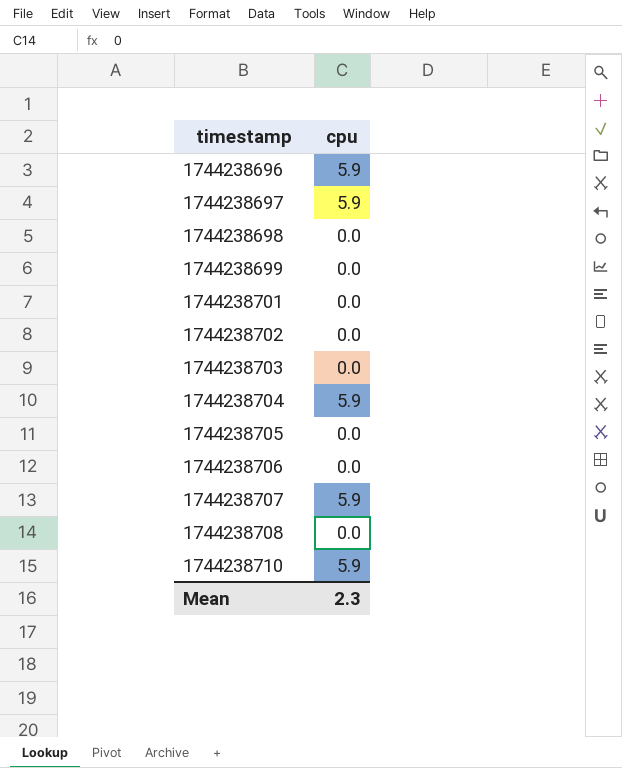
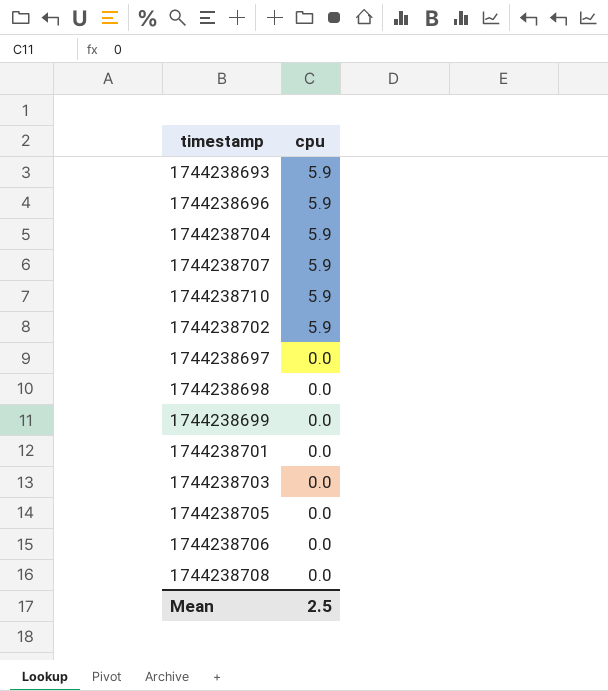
row order: timestamp ascending -> cpu descending
row 1744238693: none -> 5.9
1744238702 | cpu: 0.0 -> 5.9
1744238697 | cpu: 5.9 -> 0.0
Mean | cpu: 2.3 -> 2.5

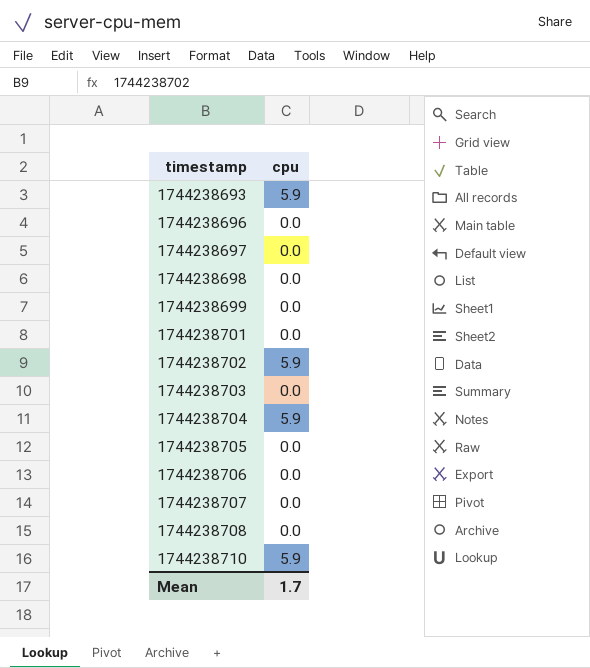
row order: cpu descending -> timestamp ascending
1744238696 | cpu: 5.9 -> 0.0
1744238707 | cpu: 5.9 -> 0.0
Mean | cpu: 2.5 -> 1.7

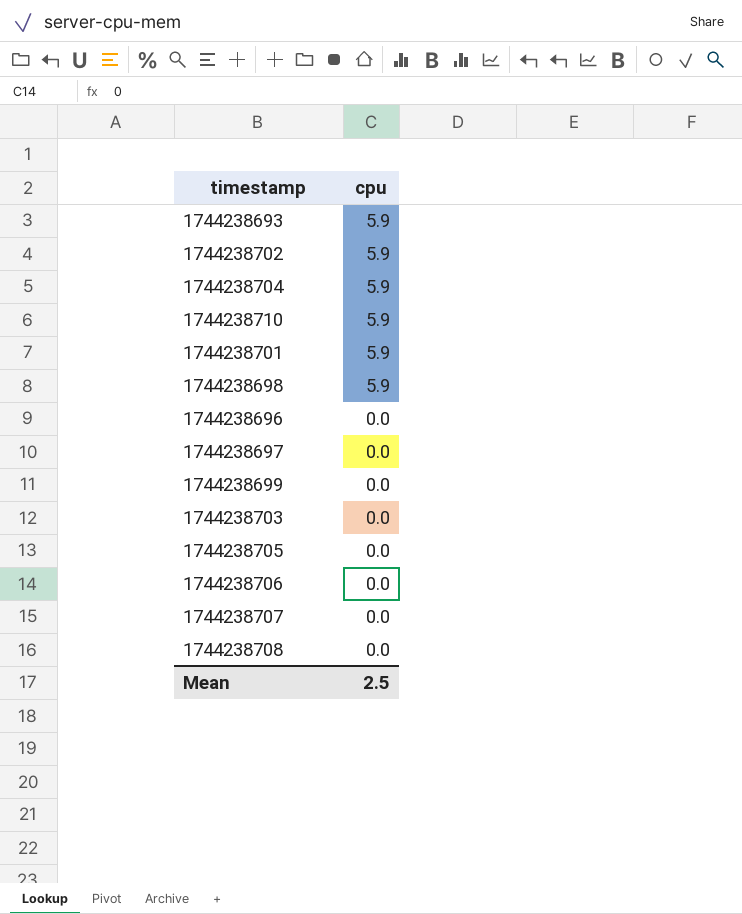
row order: timestamp ascending -> cpu descending
1744238701 | cpu: 0.0 -> 5.9
1744238698 | cpu: 0.0 -> 5.9
Mean | cpu: 1.7 -> 2.5

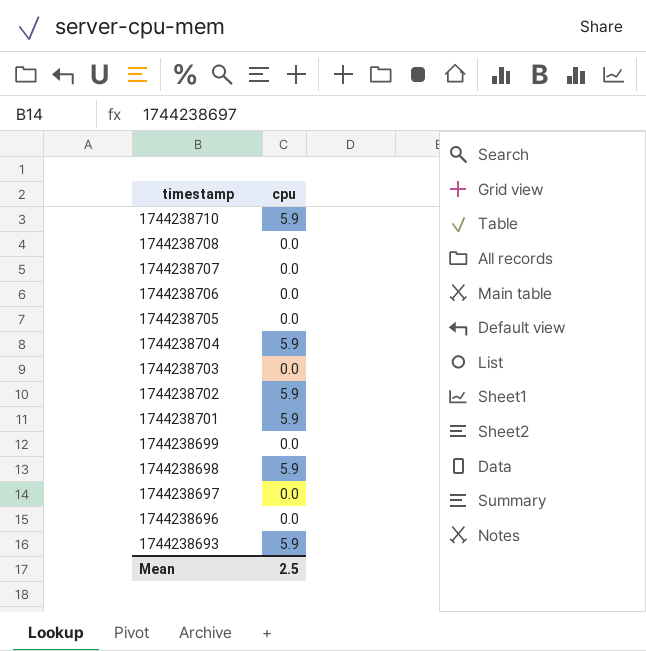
row order: cpu descending -> timestamp descending

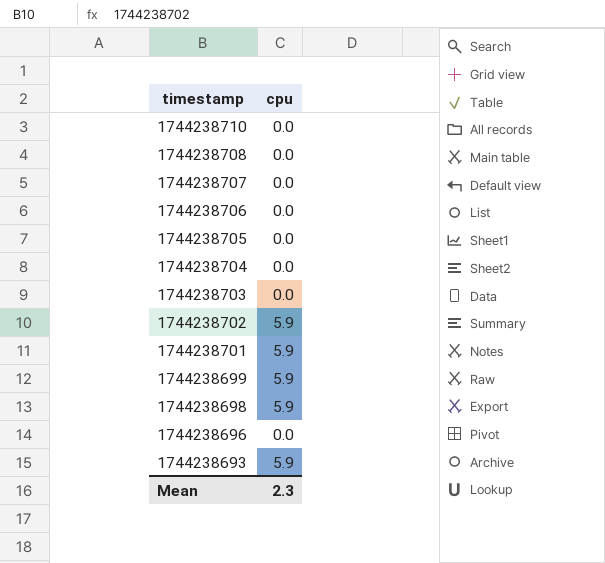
row 1744238697: 0.0 -> none
1744238710 | cpu: 5.9 -> 0.0
1744238704 | cpu: 5.9 -> 0.0
1744238699 | cpu: 0.0 -> 5.9
Mean | cpu: 2.5 -> 2.3

